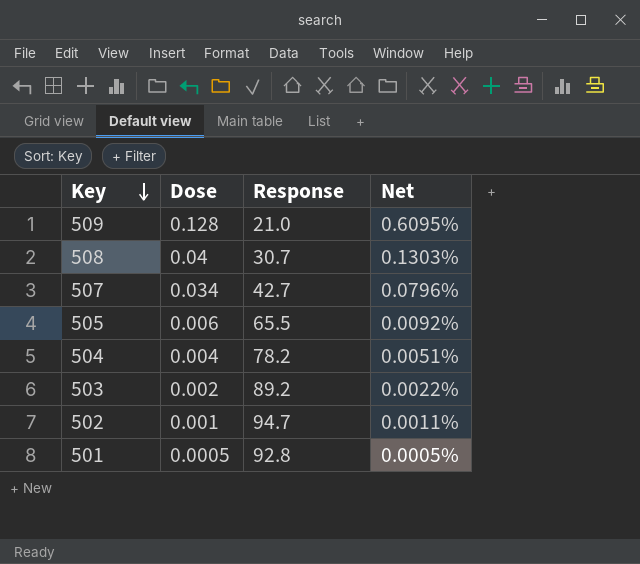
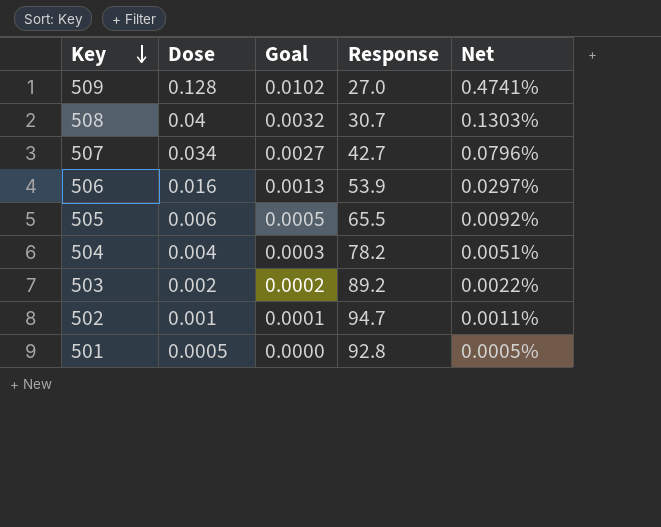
column Goal | formula: none -> [Dose] * 0.08
509 | Response: 21.0 -> 27.0
509 | Net: 0.6095% -> 0.4741%
row 506: none -> 0.016 | 0.0013 | 53.9 | 0.0297%

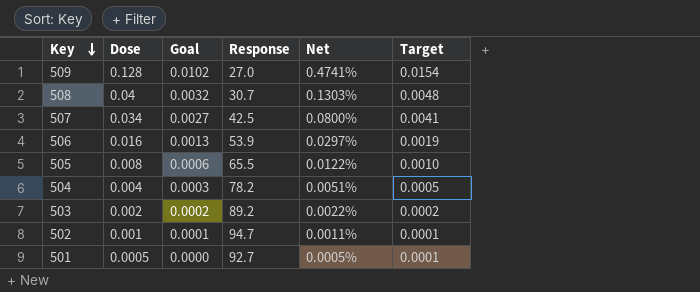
column Target | formula: none -> [Dose] * 0.12
507 | Response: 42.7 -> 42.5
507 | Net: 0.0796% -> 0.0800%
505 | Dose: 0.006 -> 0.008
505 | Goal: 0.0005 -> 0.0006
505 | Net: 0.0092% -> 0.0122%
501 | Response: 92.8 -> 92.7

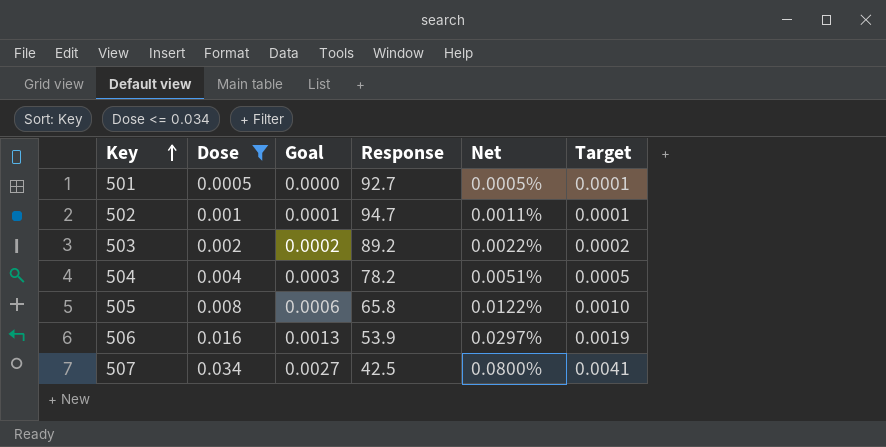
filter: none -> Dose <= 0.034
row order: Key descending -> Key ascending
505 | Response: 65.5 -> 65.8

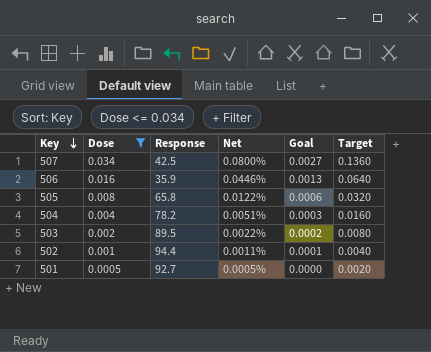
row order: Key ascending -> Key descending
column Goal | position: 3 -> 5
column Target | formula: [Dose] * 0.12 -> [Dose] * 4
506 | Response: 53.9 -> 35.9
506 | Net: 0.0297% -> 0.0446%
503 | Response: 89.2 -> 89.5
502 | Response: 94.7 -> 94.4

